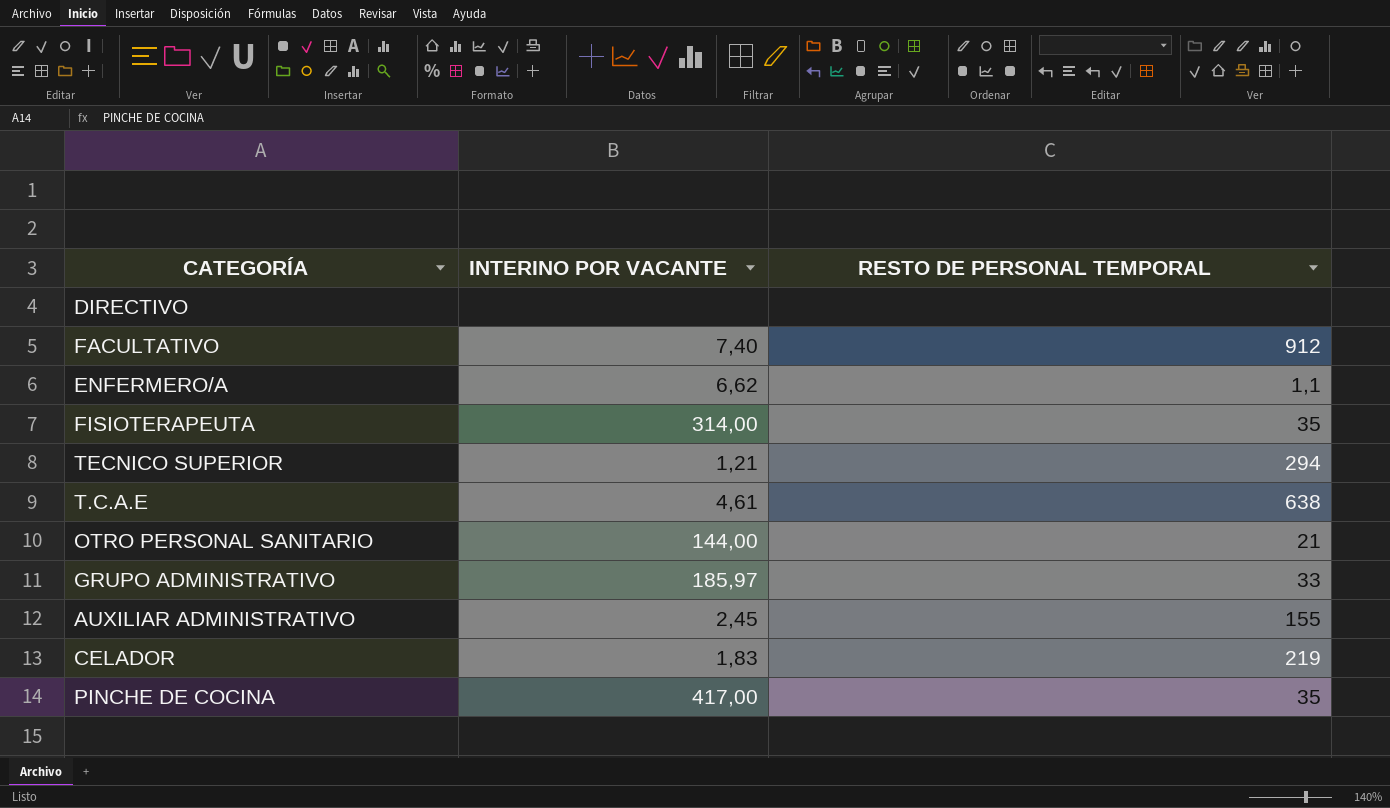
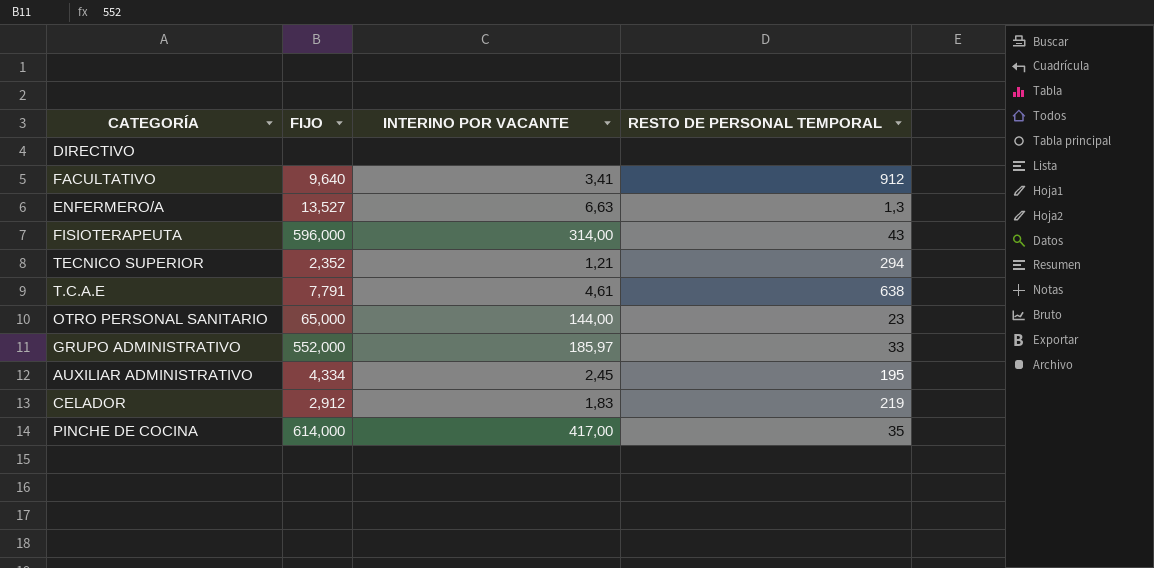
column FIJO | position: none -> 2
FACULTATIVO | INTERINO POR VACANTE: 7,40 -> 3,41
ENFERMERO/A | INTERINO POR VACANTE: 6,62 -> 6,63
ENFERMERO/A | RESTO DE PERSONAL TEMPORAL: 1,1 -> 1,3
FISIOTERAPEUTA | RESTO DE PERSONAL TEMPORAL: 35 -> 43
OTRO PERSONAL SANITARIO | RESTO DE PERSONAL TEMPORAL: 21 -> 23
AUXILIAR ADMINISTRATIVO | RESTO DE PERSONAL TEMPORAL: 155 -> 195

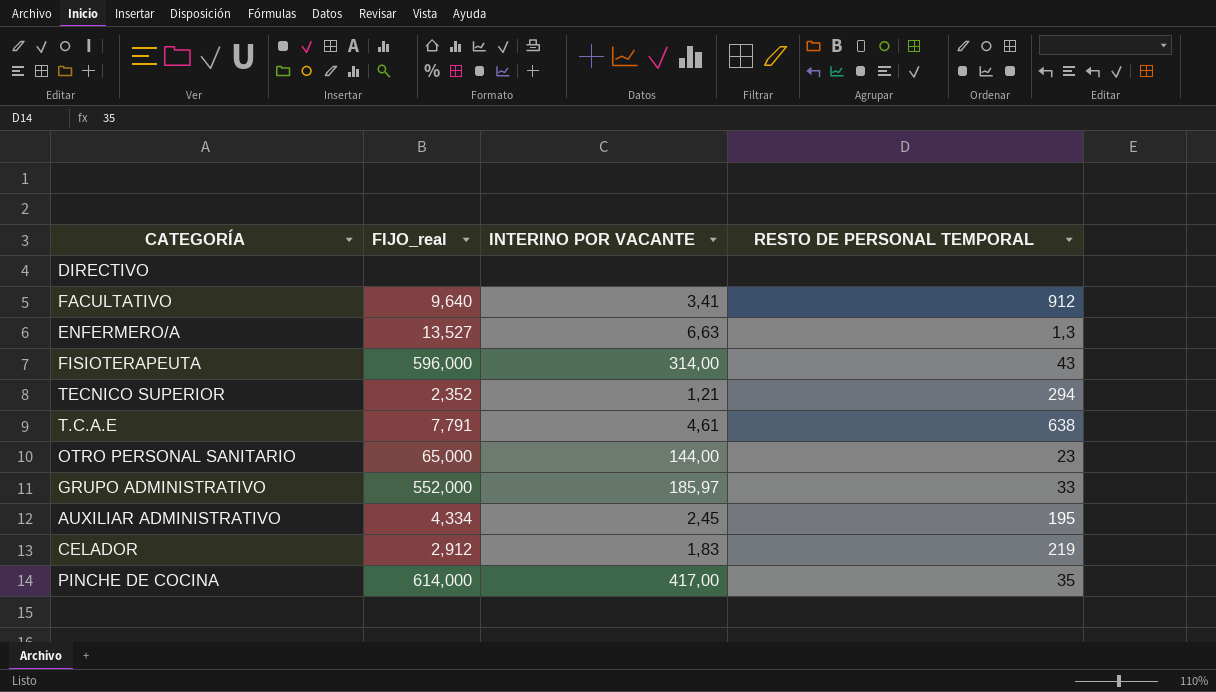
column name: FIJO -> FIJO_real

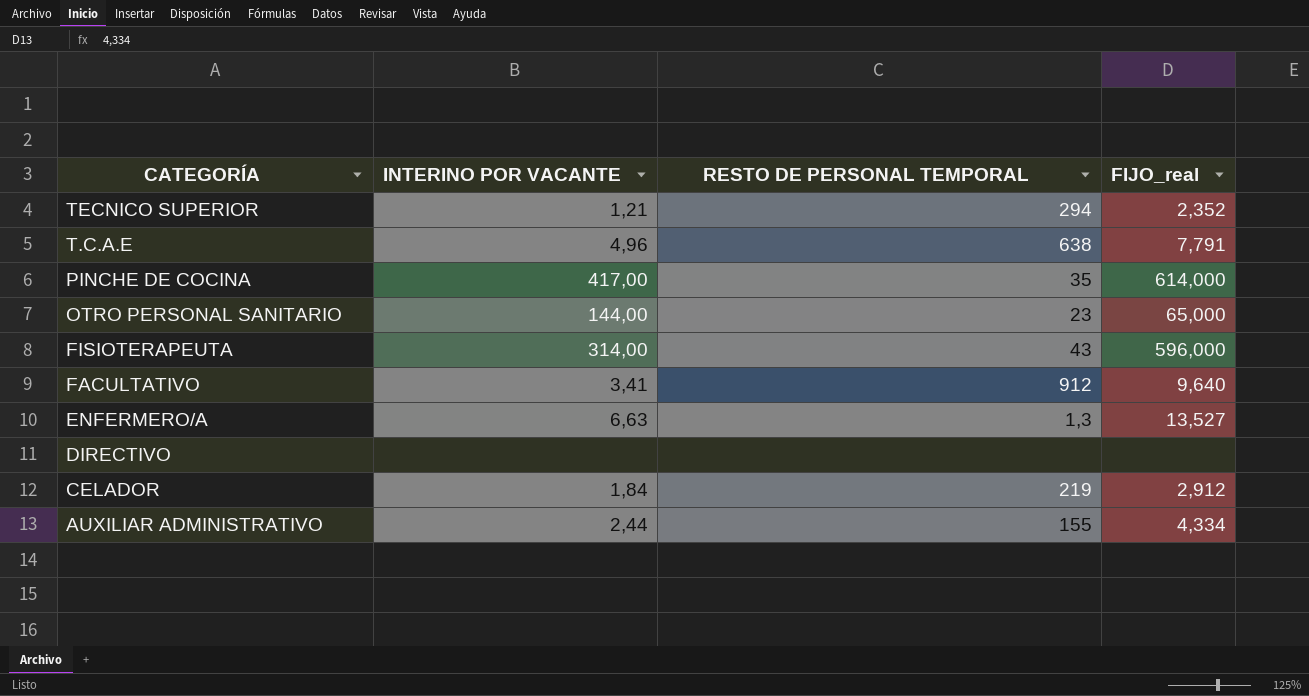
row order: none -> CATEGORÍA descending
column FIJO_real | position: 2 -> 4
row GRUPO ADMINISTRATIVO: 552,000 | 185,97 | 33 -> none
T.C.A.E | INTERINO POR VACANTE: 4,61 -> 4,96
CELADOR | INTERINO POR VACANTE: 1,83 -> 1,84
AUXILIAR ADMINISTRATIVO | INTERINO POR VACANTE: 2,45 -> 2,44
AUXILIAR ADMINISTRATIVO | RESTO DE PERSONAL TEMPORAL: 195 -> 155

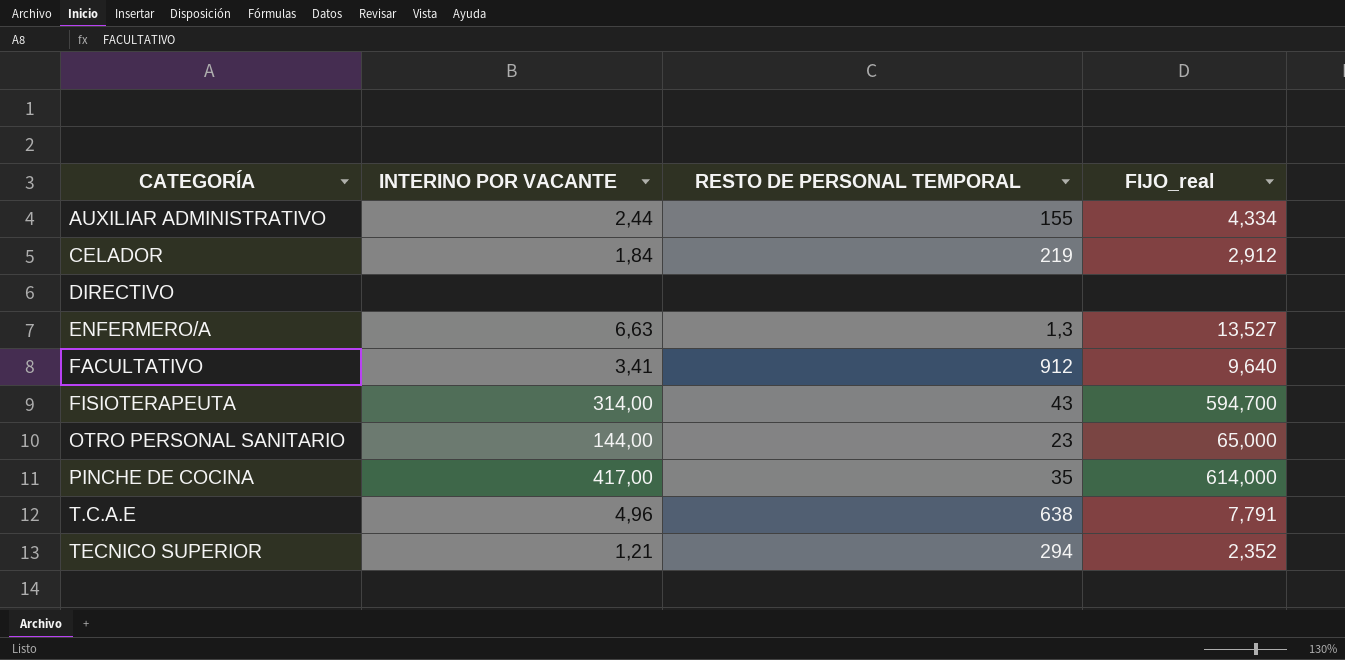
row order: CATEGORÍA descending -> CATEGORÍA ascending
FISIOTERAPEUTA | FIJO_real: 596,000 -> 594,700

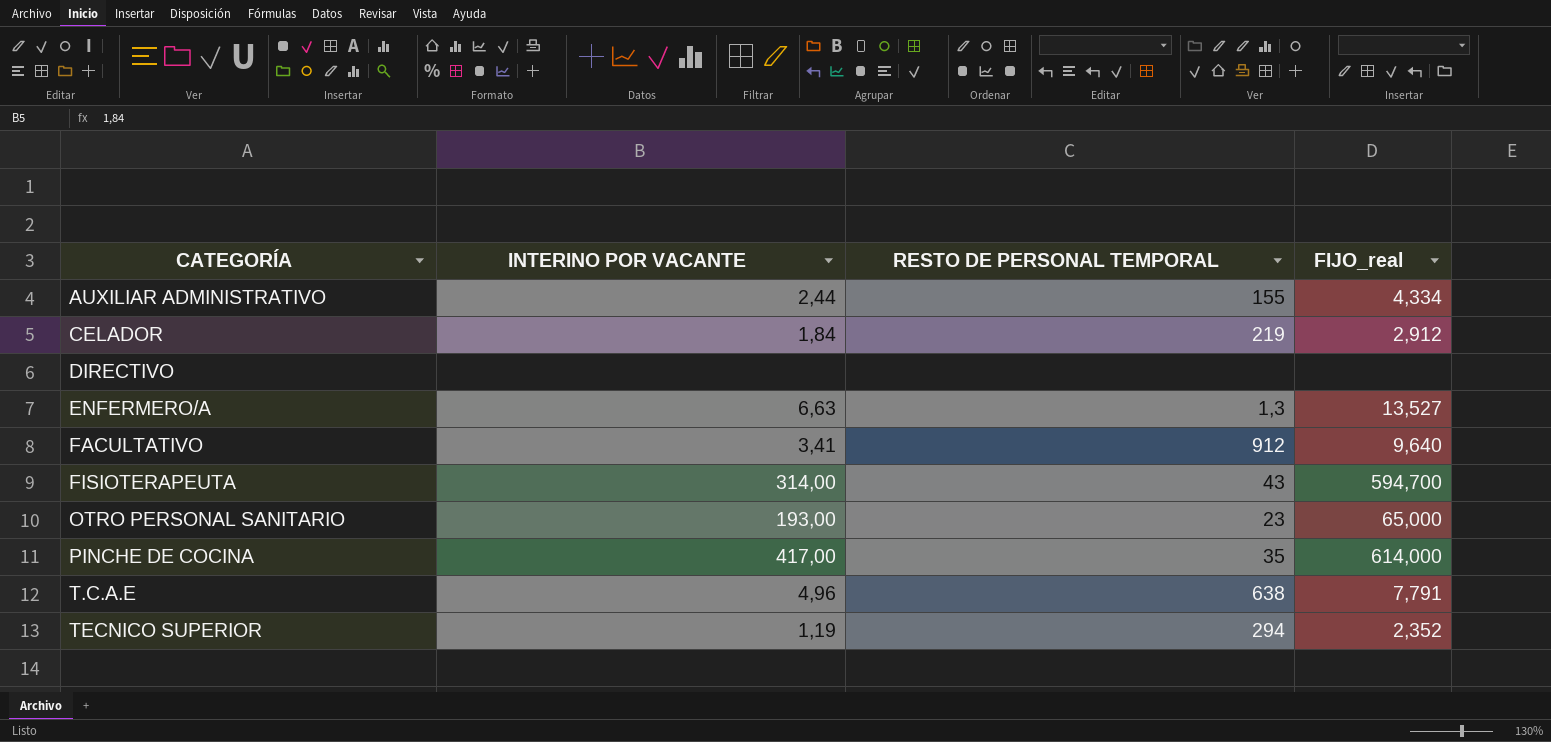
OTRO PERSONAL SANITARIO | INTERINO POR VACANTE: 144,00 -> 193,00
TECNICO SUPERIOR | INTERINO POR VACANTE: 1,21 -> 1,19

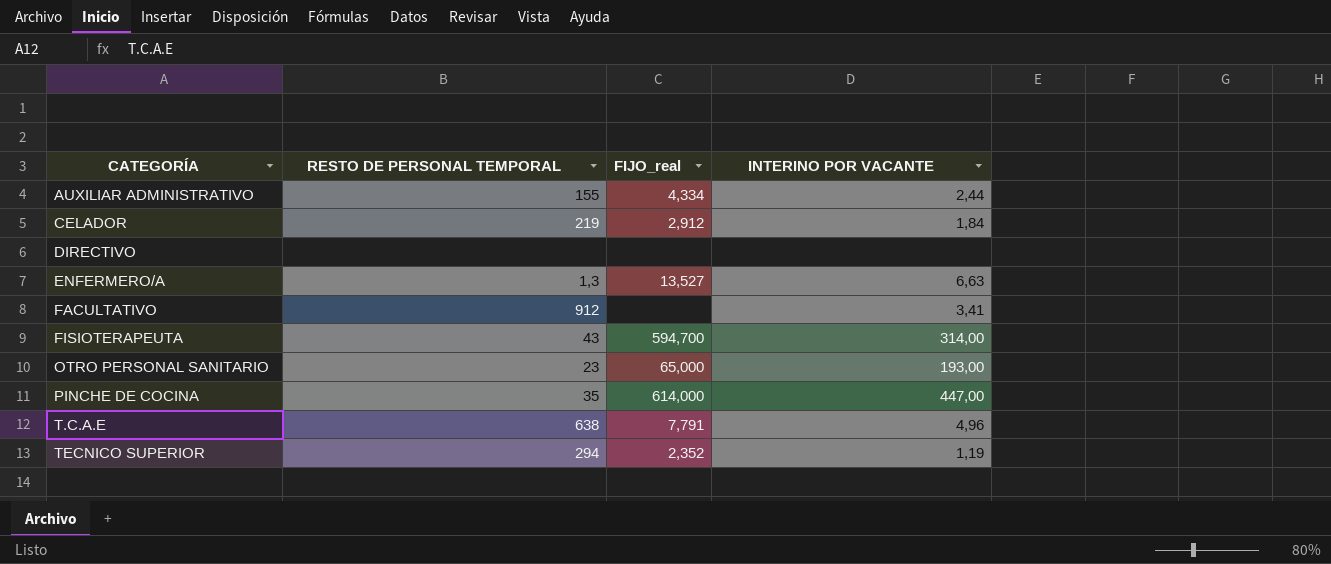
column INTERINO POR VACANTE | position: 2 -> 4
FACULTATIVO | FIJO_real: 9,640 -> none
PINCHE DE COCINA | INTERINO POR VACANTE: 417,00 -> 447,00

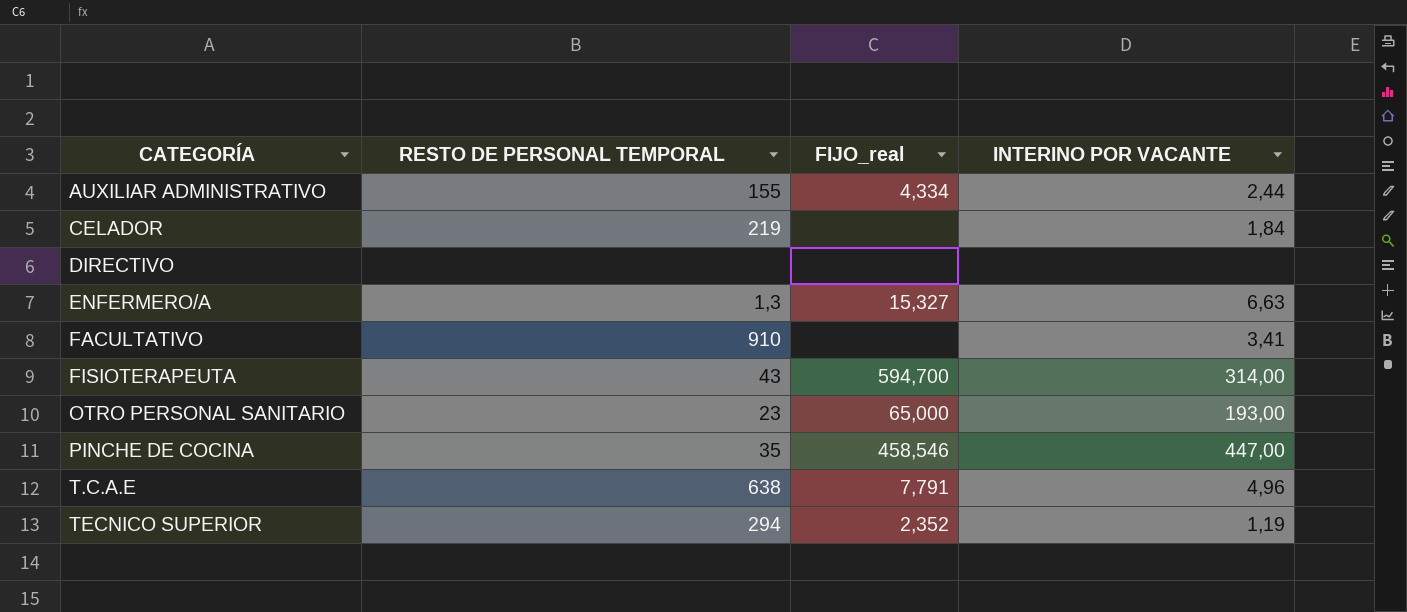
CELADOR | FIJO_real: 2,912 -> none
ENFERMERO/A | FIJO_real: 13,527 -> 15,327
FACULTATIVO | RESTO DE PERSONAL TEMPORAL: 912 -> 910
PINCHE DE COCINA | FIJO_real: 614,000 -> 458,546

